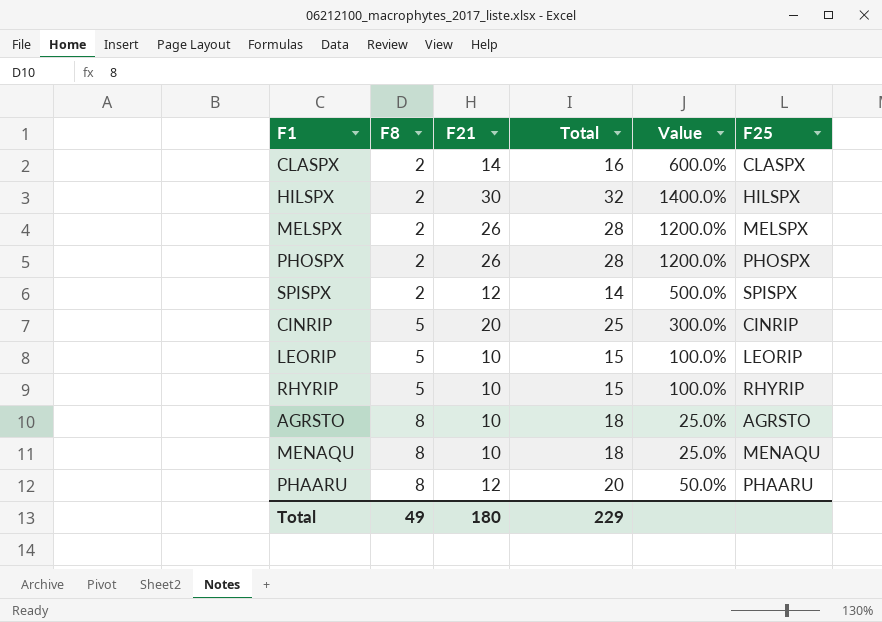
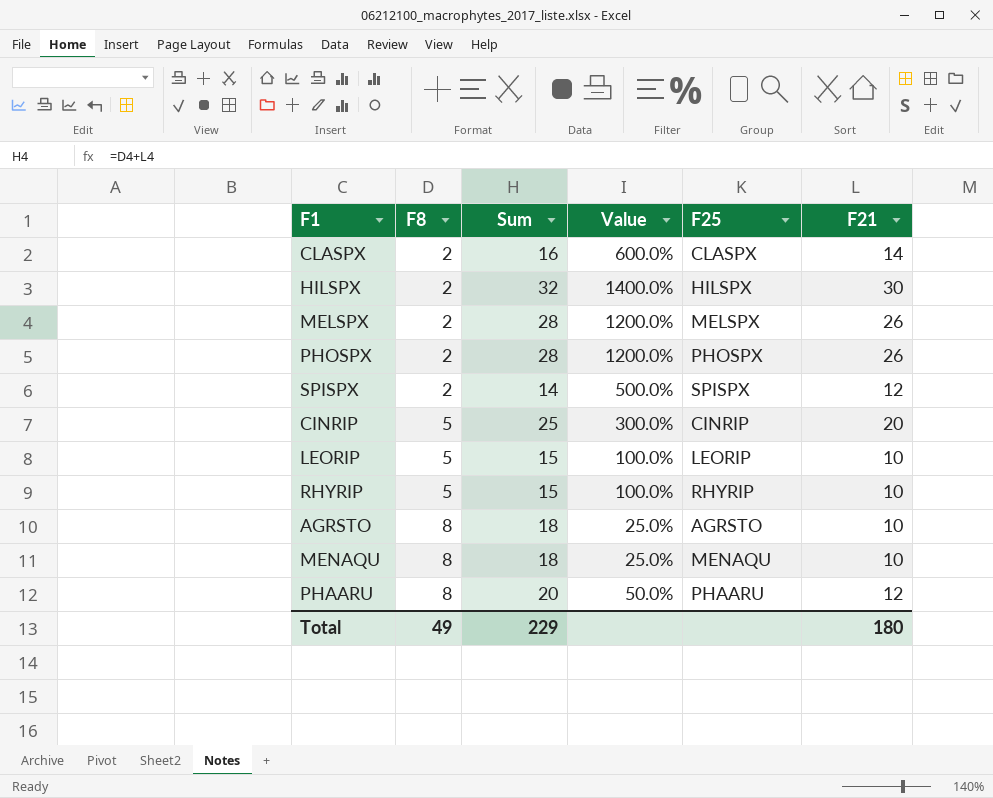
column name: Total -> Sum
column F21 | position: 3 -> 6

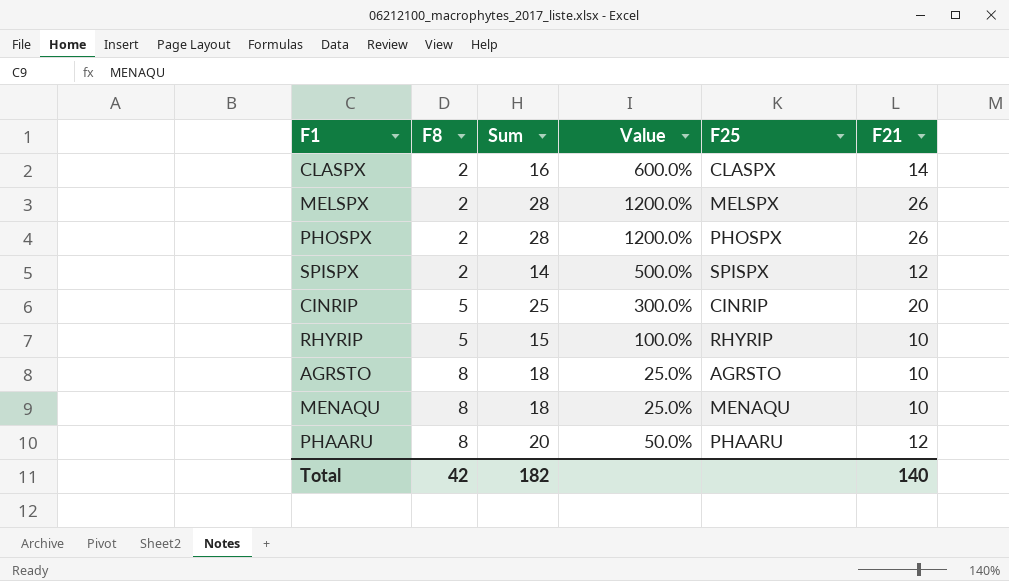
row HILSPX: 2 | 32 | 1400.0% | HILSPX | 30 -> none
row LEORIP: 5 | 15 | 100.0% | LEORIP | 10 -> none
Total | F8: 49 -> 42
Total | Sum: 229 -> 182
Total | F21: 180 -> 140

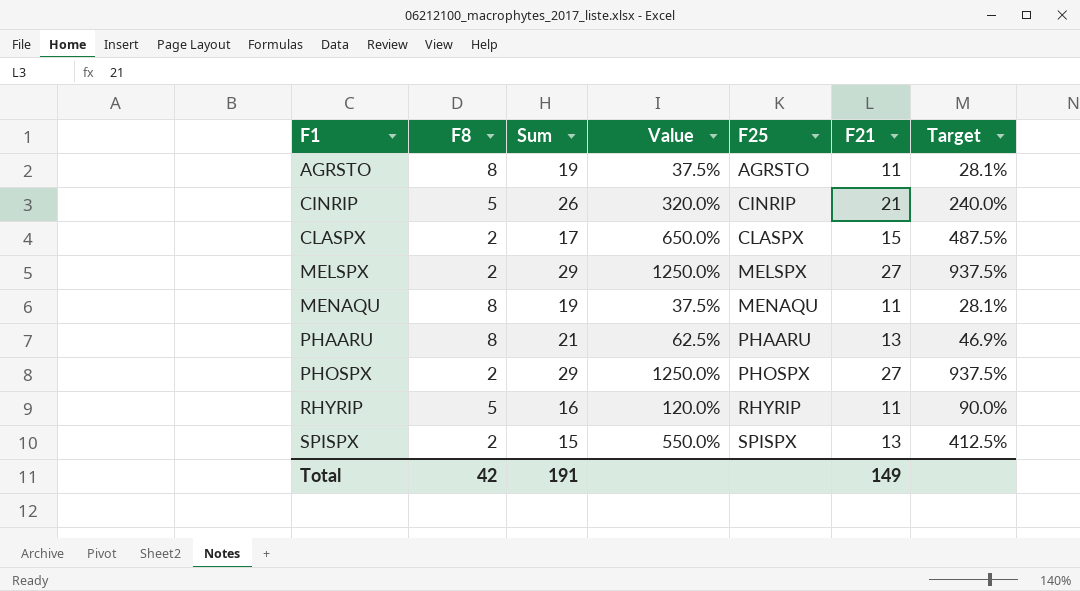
row order: F8 ascending -> F1 ascending
column Target | formula: none -> [Value] * 0.75
AGRSTO | Sum: 18 -> 19
AGRSTO | Value: 25.0% -> 37.5%
AGRSTO | F21: 10 -> 11
CINRIP | Sum: 25 -> 26
CINRIP | Value: 300.0% -> 320.0%
CINRIP | F21: 20 -> 21
CLASPX | Sum: 16 -> 17
CLASPX | Value: 600.0% -> 650.0%
CLASPX | F21: 14 -> 15
MELSPX | Sum: 28 -> 29
MELSPX | Value: 1200.0% -> 1250.0%
MELSPX | F21: 26 -> 27
MENAQU | Sum: 18 -> 19
MENAQU | Value: 25.0% -> 37.5%
MENAQU | F21: 10 -> 11
PHAARU | Sum: 20 -> 21
PHAARU | Value: 50.0% -> 62.5%
PHAARU | F21: 12 -> 13
PHOSPX | Sum: 28 -> 29
PHOSPX | Value: 1200.0% -> 1250.0%
PHOSPX | F21: 26 -> 27
RHYRIP | Sum: 15 -> 16
RHYRIP | Value: 100.0% -> 120.0%
RHYRIP | F21: 10 -> 11
SPISPX | Sum: 14 -> 15
SPISPX | Value: 500.0% -> 550.0%
SPISPX | F21: 12 -> 13
Total | Sum: 182 -> 191
Total | F21: 140 -> 149

